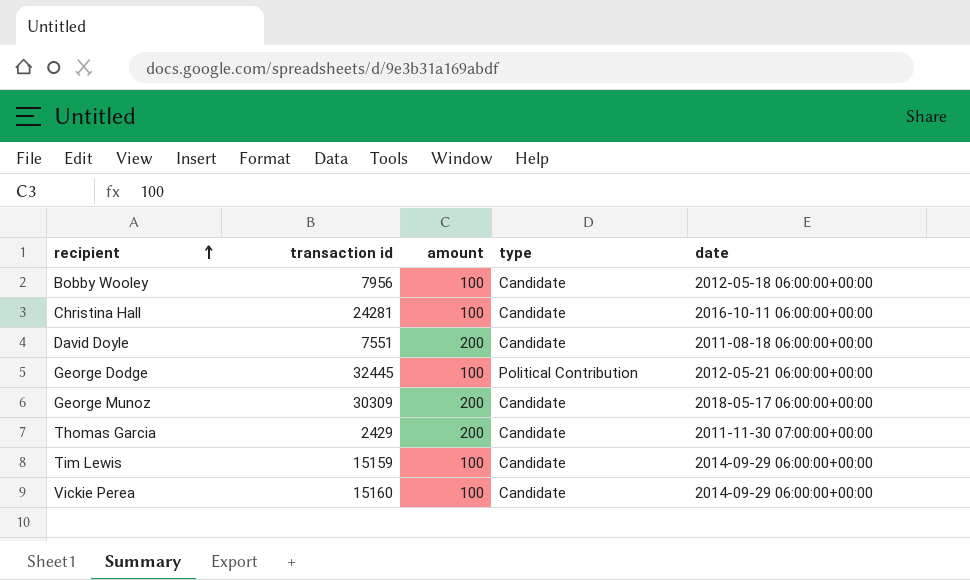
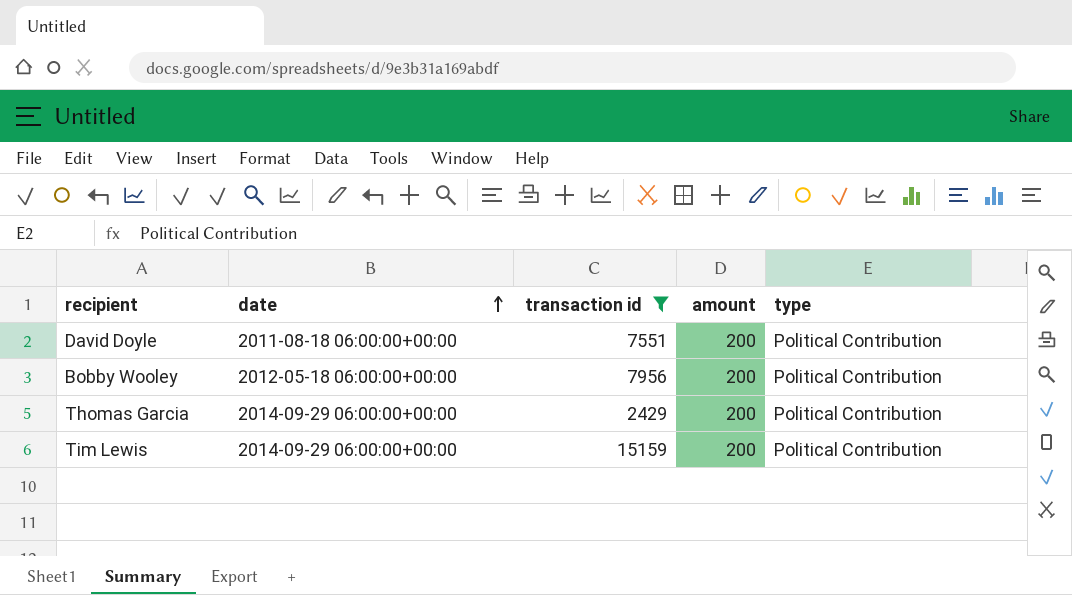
filter: none -> transaction id <= 15159
row order: recipient ascending -> date ascending
column date | position: 5 -> 2
David Doyle | type: Candidate -> Political Contribution
Bobby Wooley | amount: 100 -> 200
Bobby Wooley | type: Candidate -> Political Contribution
Thomas Garcia | date: 2011-11-30 07:00:00+00:00 -> 2014-09-29 06:00:00+00:00
Thomas Garcia | type: Candidate -> Political Contribution
Tim Lewis | amount: 100 -> 200
Tim Lewis | type: Candidate -> Political Contribution

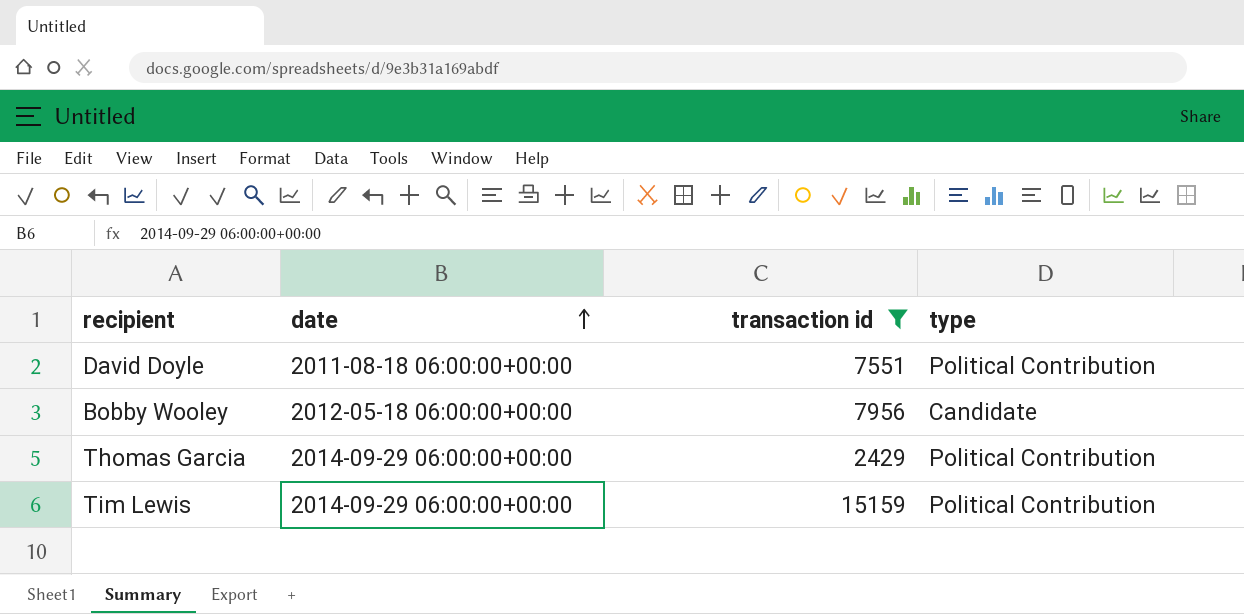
column amount | position: 4 -> none
Bobby Wooley | type: Political Contribution -> Candidate

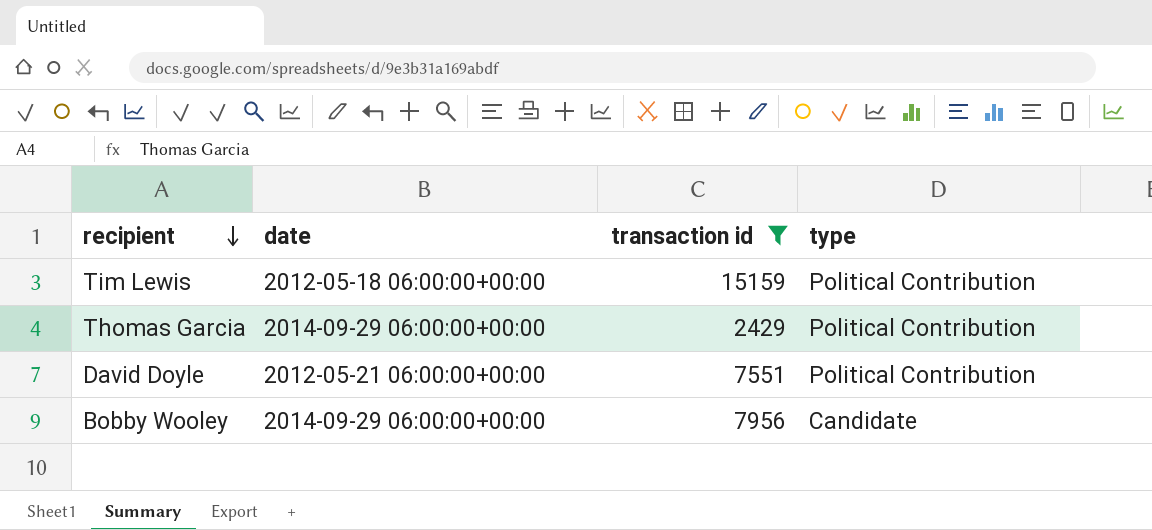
row order: date ascending -> recipient descending
Tim Lewis | date: 2014-09-29 06:00:00+00:00 -> 2012-05-18 06:00:00+00:00
David Doyle | date: 2011-08-18 06:00:00+00:00 -> 2012-05-21 06:00:00+00:00
Bobby Wooley | date: 2012-05-18 06:00:00+00:00 -> 2014-09-29 06:00:00+00:00

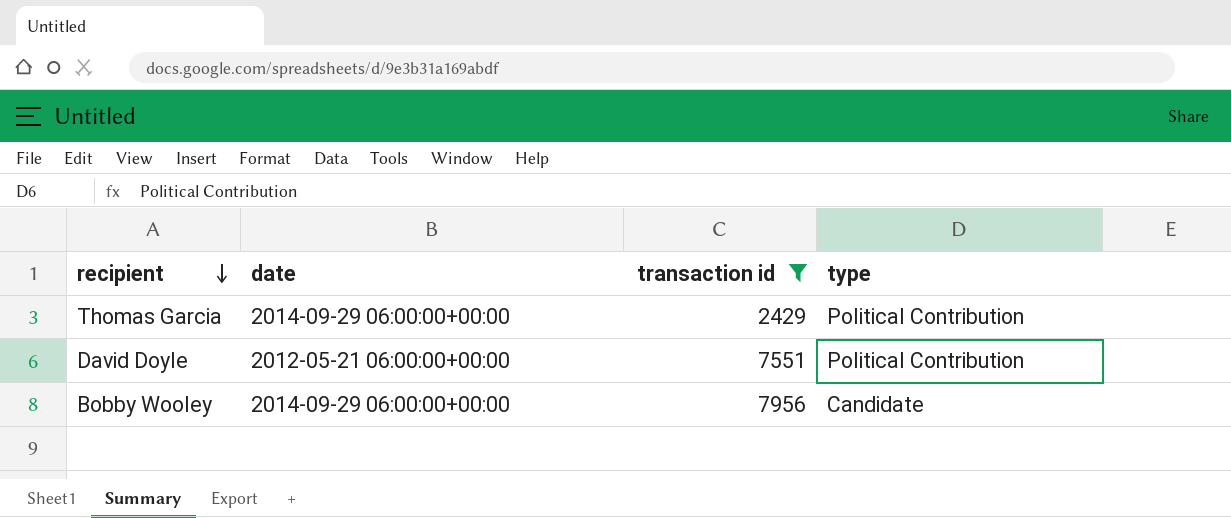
row Tim Lewis: 2012-05-18 06:00:00+00:00 | 15159 | Political Contribution -> none

